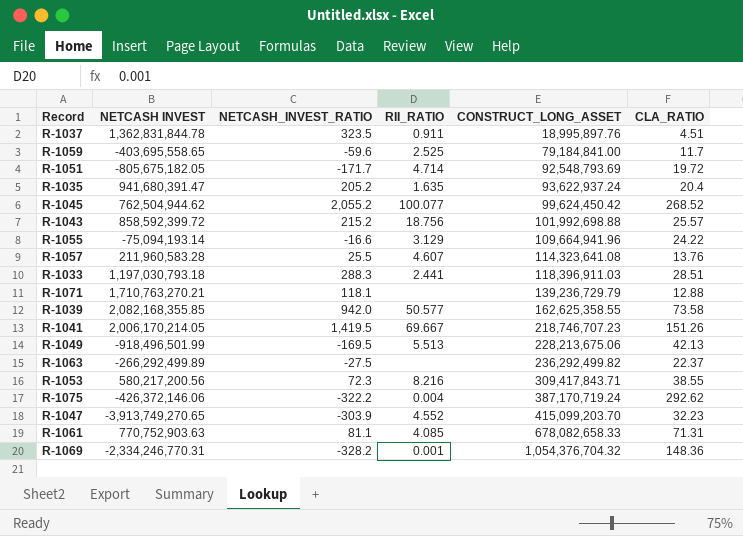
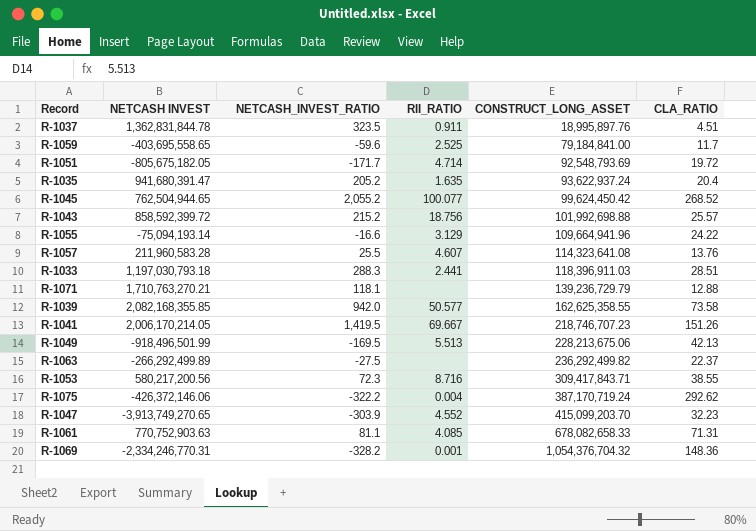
R-1045 | NETCASH INVEST: 762,504,944.62 -> 762,504,944.65
R-1053 | RII_RATIO: 8.216 -> 8.716

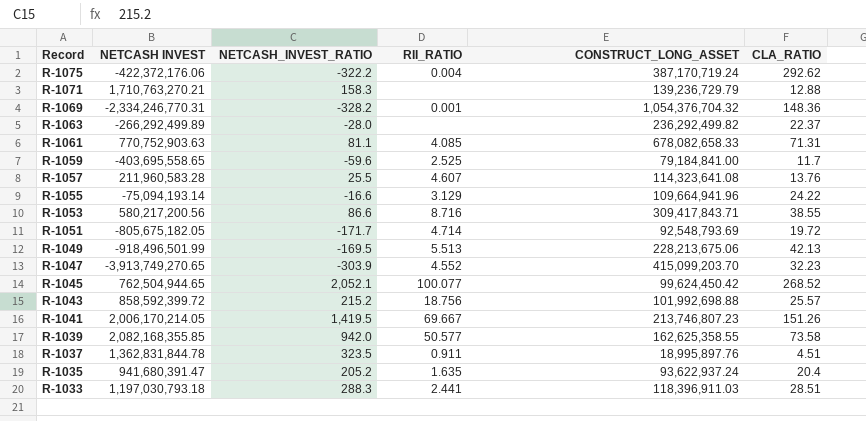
row order: CONSTRUCT_LONG_ASSET ascending -> Record descending
R-1075 | NETCASH INVEST: -426,372,146.06 -> -422,372,176.06
R-1071 | NETCASH_INVEST_RATIO: 118.1 -> 158.3
R-1063 | NETCASH_INVEST_RATIO: -27.5 -> -28.0
R-1053 | NETCASH_INVEST_RATIO: 72.3 -> 86.6
R-1045 | NETCASH_INVEST_RATIO: 2,055.2 -> 2,052.1
R-1041 | CONSTRUCT_LONG_ASSET: 218,746,707.23 -> 213,746,807.23

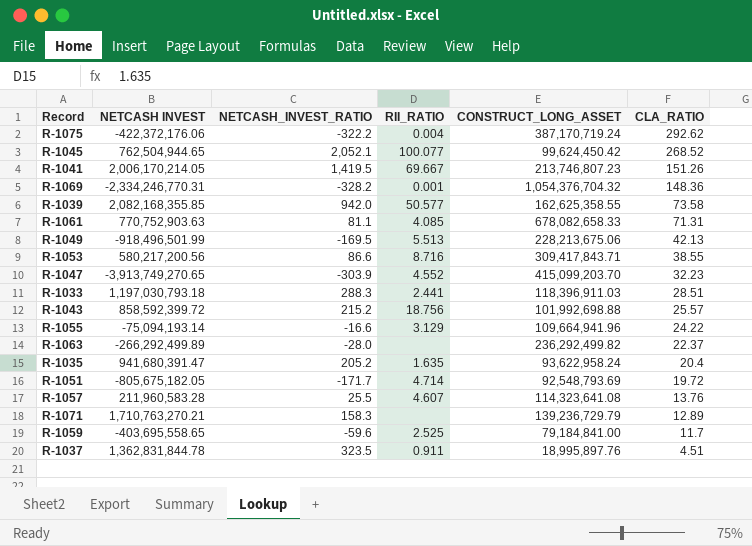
row order: Record descending -> CLA_RATIO descending
R-1035 | CONSTRUCT_LONG_ASSET: 93,622,937.24 -> 93,622,958.24
R-1071 | CLA_RATIO: 12.88 -> 12.89

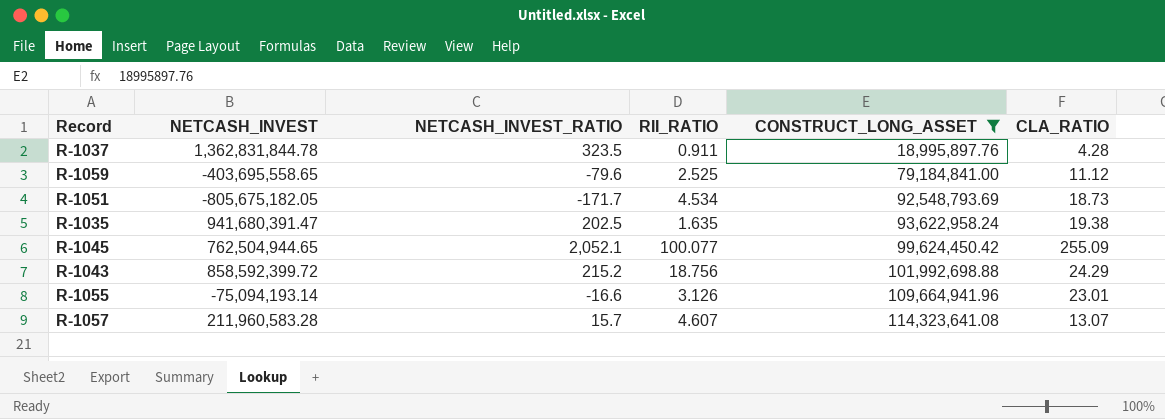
filter: none -> CONSTRUCT_LONG_ASSET <= 114,323,641.08
row order: CLA_RATIO descending -> CONSTRUCT_LONG_ASSET ascending
column name: NETCASH INVEST -> NETCASH_INVEST
R-1037 | CLA_RATIO: 4.51 -> 4.28
R-1059 | NETCASH_INVEST_RATIO: -59.6 -> -79.6
R-1059 | CLA_RATIO: 11.7 -> 11.12
R-1051 | RII_RATIO: 4.714 -> 4.534
R-1051 | CLA_RATIO: 19.72 -> 18.73
R-1035 | NETCASH_INVEST_RATIO: 205.2 -> 202.5
R-1035 | CLA_RATIO: 20.4 -> 19.38
R-1045 | CLA_RATIO: 268.52 -> 255.09
R-1043 | CLA_RATIO: 25.57 -> 24.29
R-1055 | RII_RATIO: 3.129 -> 3.126
R-1055 | CLA_RATIO: 24.22 -> 23.01
R-1057 | NETCASH_INVEST_RATIO: 25.5 -> 15.7
R-1057 | CLA_RATIO: 13.76 -> 13.07

